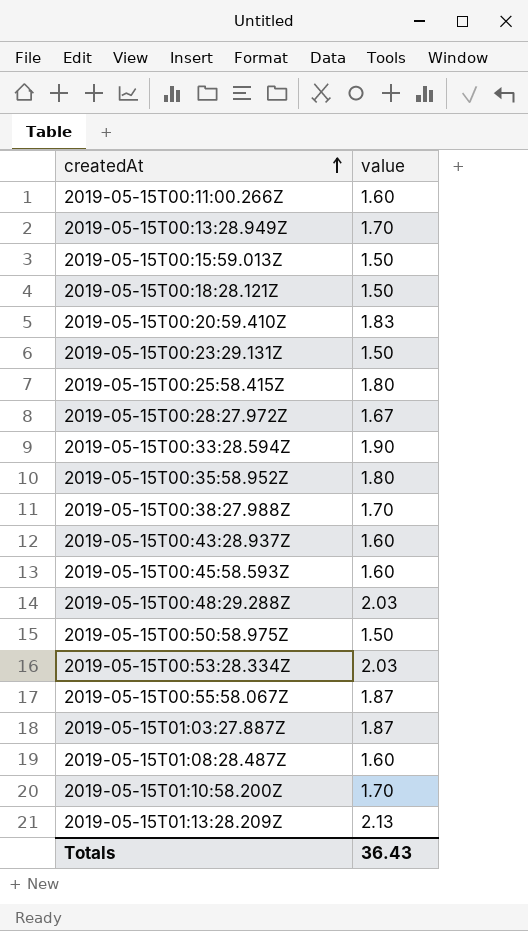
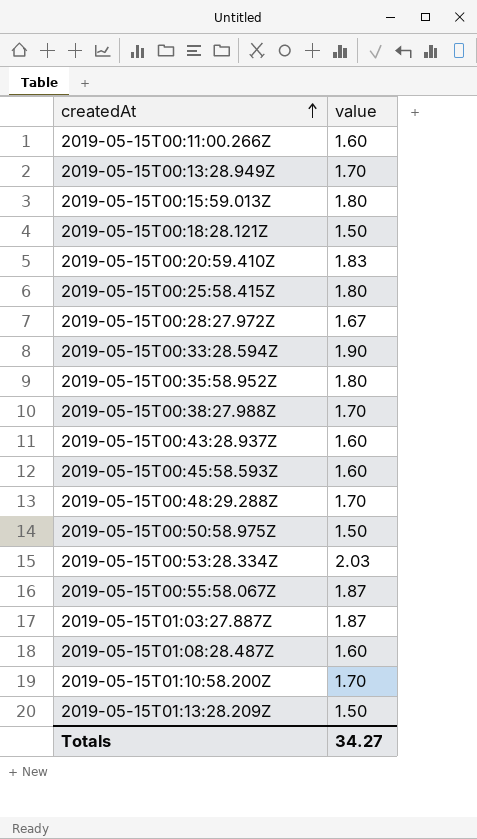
row 2019-05-15T00:23:29.131Z: 1.50 -> none
2019-05-15T00:15:59.013Z | value: 1.50 -> 1.80
2019-05-15T00:48:29.288Z | value: 2.03 -> 1.70
2019-05-15T01:13:28.209Z | value: 2.13 -> 1.50
Totals | value: 36.43 -> 34.27

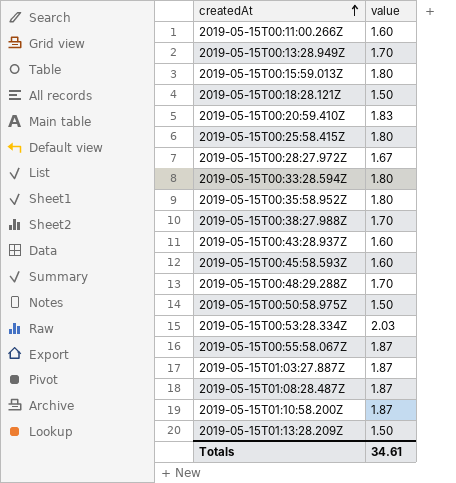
2019-05-15T00:33:28.594Z | value: 1.90 -> 1.80
2019-05-15T01:08:28.487Z | value: 1.60 -> 1.87
2019-05-15T01:10:58.200Z | value: 1.70 -> 1.87
Totals | value: 34.27 -> 34.61

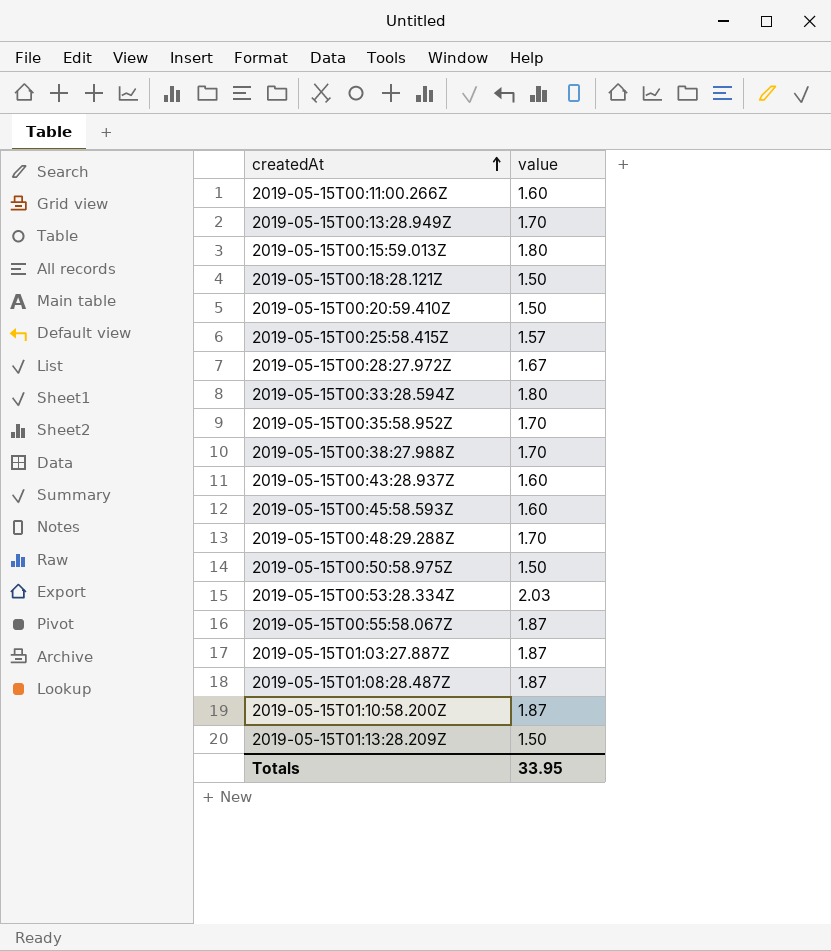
2019-05-15T00:20:59.410Z | value: 1.83 -> 1.50
2019-05-15T00:25:58.415Z | value: 1.80 -> 1.57
2019-05-15T00:35:58.952Z | value: 1.80 -> 1.70
Totals | value: 34.61 -> 33.95

